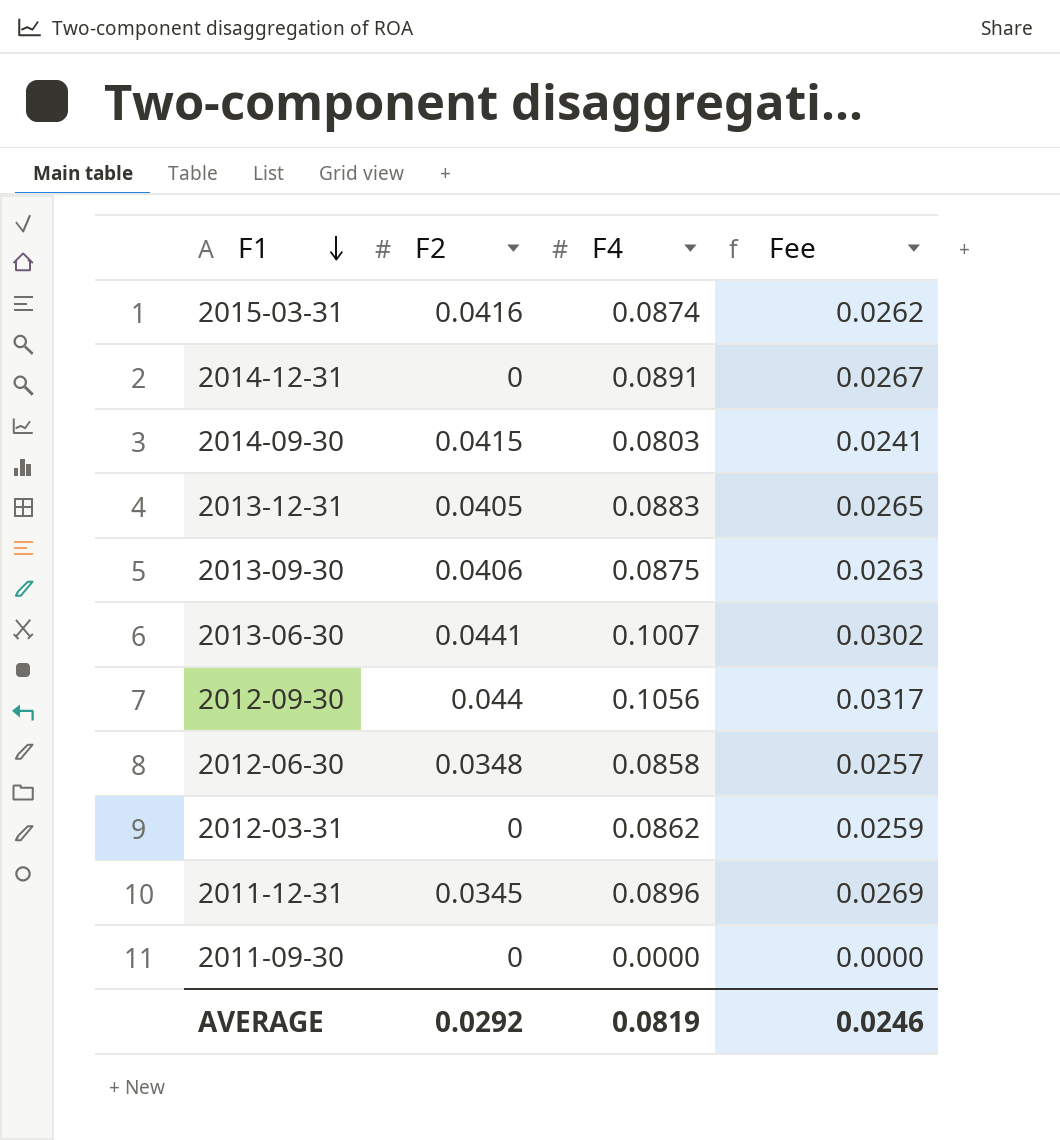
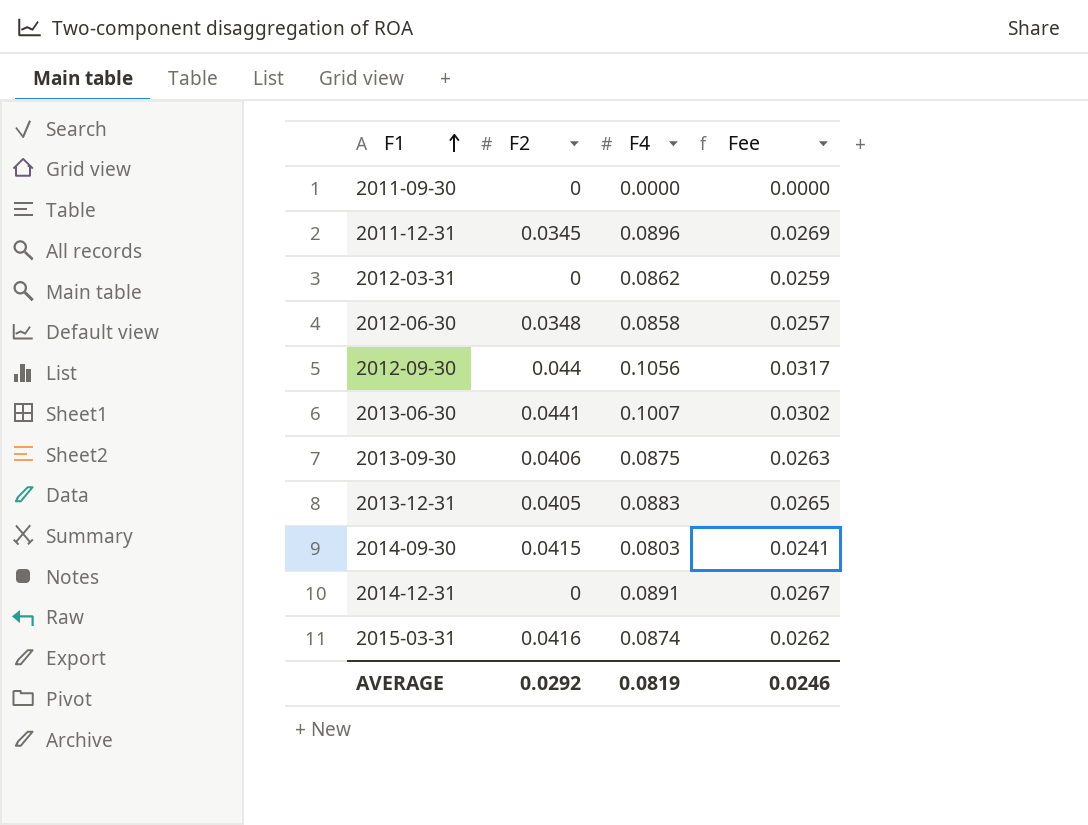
row order: F1 descending -> F1 ascending

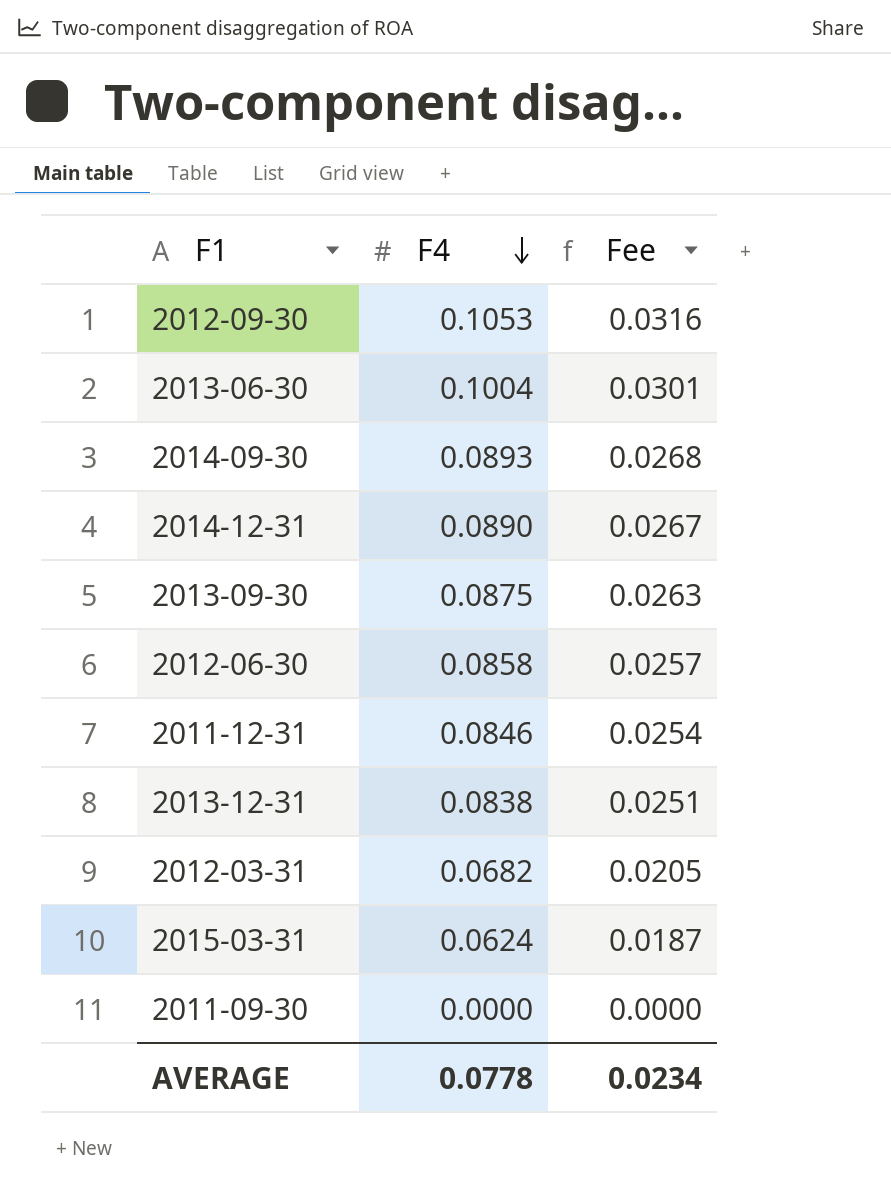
row order: F1 ascending -> F4 descending
column F2 | position: 2 -> none
2012-09-30 | F4: 0.1056 -> 0.1053
2012-09-30 | Fee: 0.0317 -> 0.0316
2013-06-30 | F4: 0.1007 -> 0.1004
2013-06-30 | Fee: 0.0302 -> 0.0301
2014-09-30 | F4: 0.0803 -> 0.0893
2014-09-30 | Fee: 0.0241 -> 0.0268
2014-12-31 | F4: 0.0891 -> 0.0890
2011-12-31 | F4: 0.0896 -> 0.0846
2011-12-31 | Fee: 0.0269 -> 0.0254
2013-12-31 | F4: 0.0883 -> 0.0838
2013-12-31 | Fee: 0.0265 -> 0.0251
2012-03-31 | F4: 0.0862 -> 0.0682
2012-03-31 | Fee: 0.0259 -> 0.0205
2015-03-31 | F4: 0.0874 -> 0.0624
2015-03-31 | Fee: 0.0262 -> 0.0187
AVERAGE | F4: 0.0819 -> 0.0778
AVERAGE | Fee: 0.0246 -> 0.0234

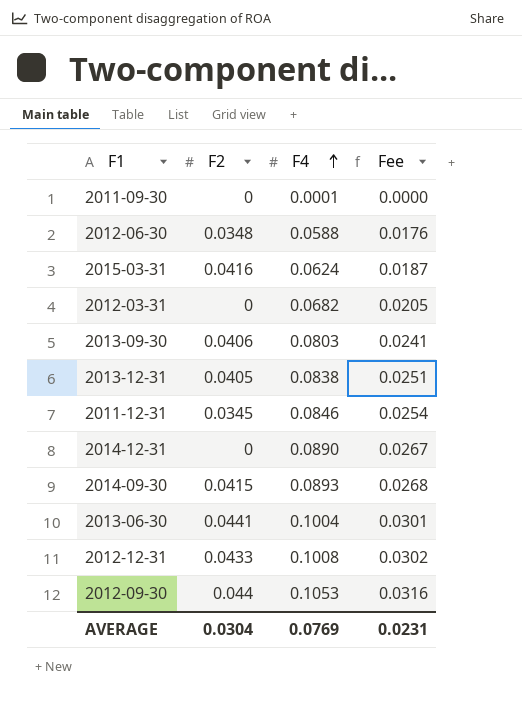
row order: F4 descending -> F4 ascending
column F2 | position: none -> 2
2011-09-30 | F4: 0.0000 -> 0.0001
2012-06-30 | F4: 0.0858 -> 0.0588
2012-06-30 | Fee: 0.0257 -> 0.0176
2013-09-30 | F4: 0.0875 -> 0.0803
2013-09-30 | Fee: 0.0263 -> 0.0241
row 2012-12-31: none -> 0.0433 | 0.1008 | 0.0302
AVERAGE | F4: 0.0778 -> 0.0769
AVERAGE | Fee: 0.0234 -> 0.0231

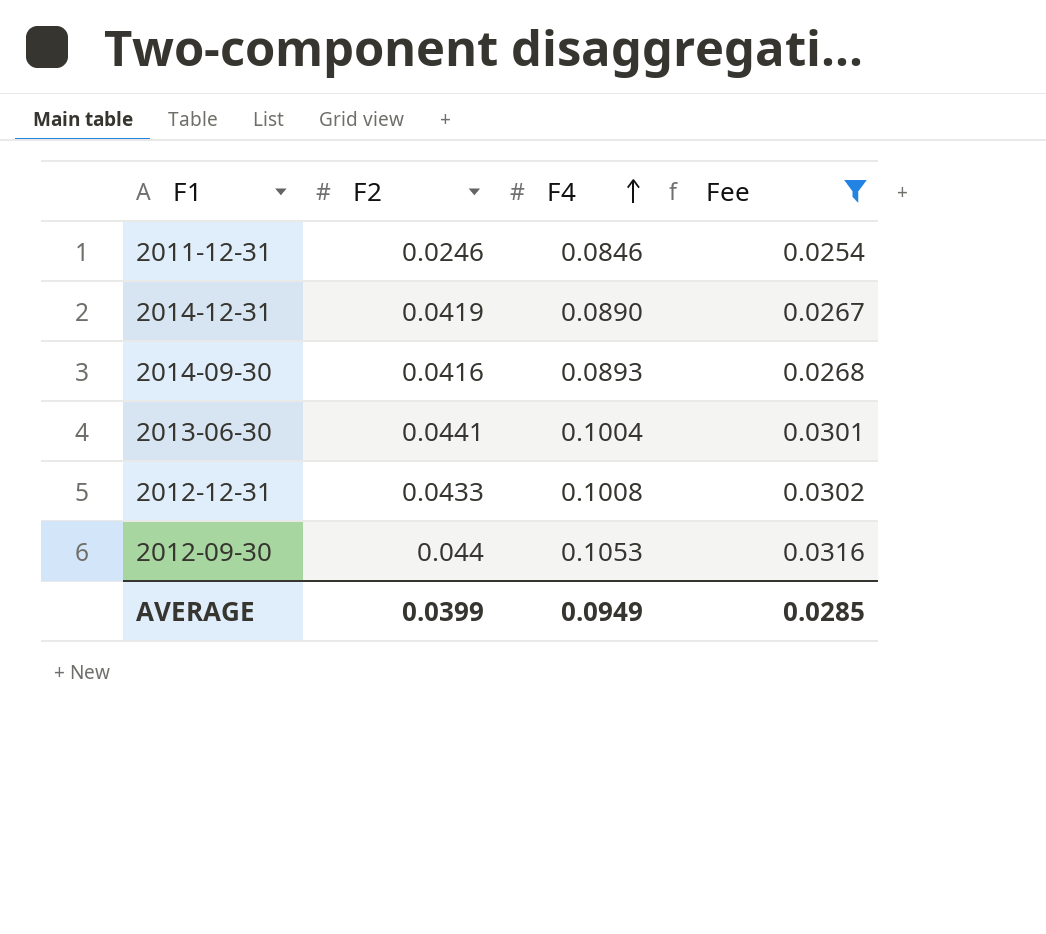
filter: none -> Fee >= 0.0254
2011-12-31 | F2: 0.0345 -> 0.0246
2014-12-31 | F2: 0 -> 0.0419
2014-09-30 | F2: 0.0415 -> 0.0416
AVERAGE | F2: 0.0304 -> 0.0399
AVERAGE | F4: 0.0769 -> 0.0949
AVERAGE | Fee: 0.0231 -> 0.0285

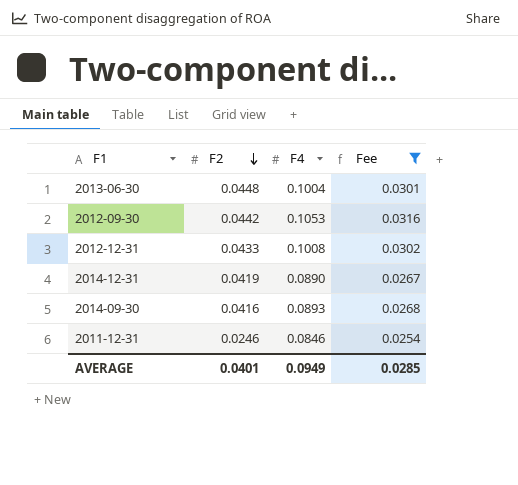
row order: F4 ascending -> F2 descending
2013-06-30 | F2: 0.0441 -> 0.0448
2012-09-30 | F2: 0.044 -> 0.0442
AVERAGE | F2: 0.0399 -> 0.0401

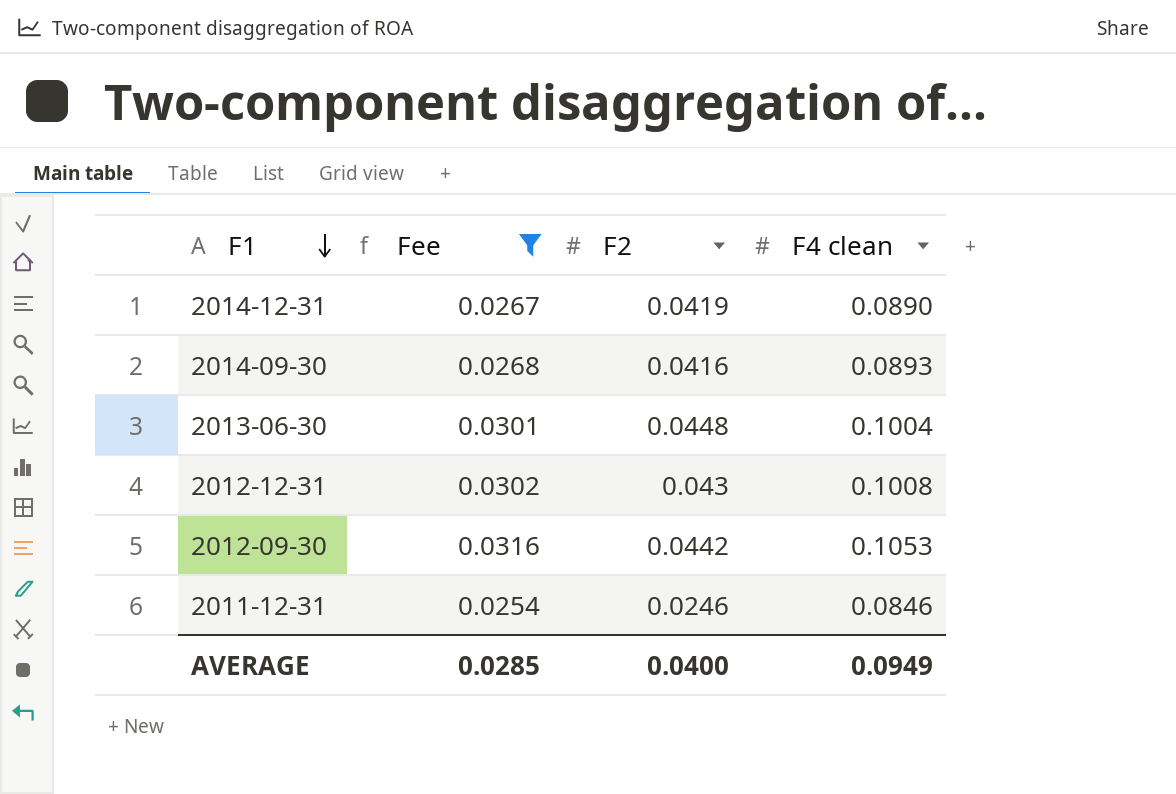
row order: F2 descending -> F1 descending
column Fee | position: 4 -> 2
column name: F4 -> F4 clean
2012-12-31 | F2: 0.0433 -> 0.043
AVERAGE | F2: 0.0401 -> 0.0400

